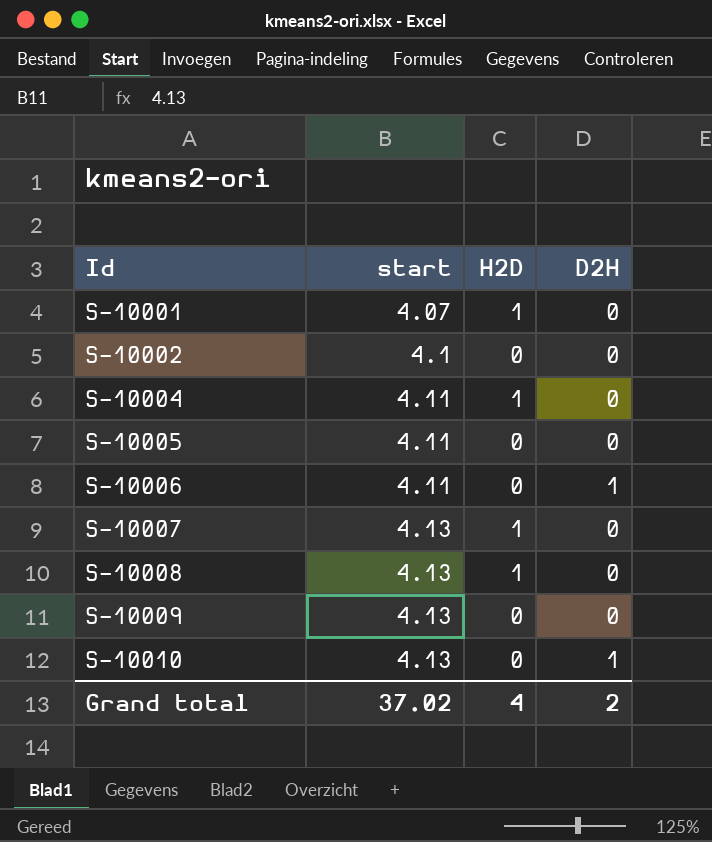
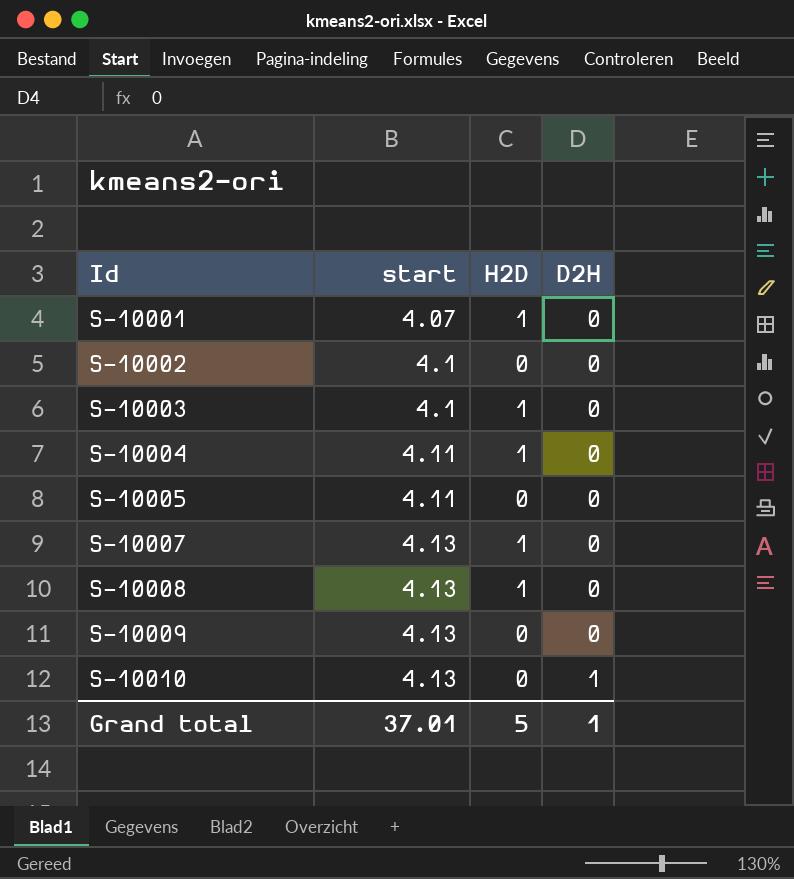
row S-10006: 4.11 | 0 | 1 -> none
row S-10003: none -> 4.1 | 1 | 0
Grand total | start: 37.02 -> 37.01
Grand total | H2D: 4 -> 5
Grand total | D2H: 2 -> 1

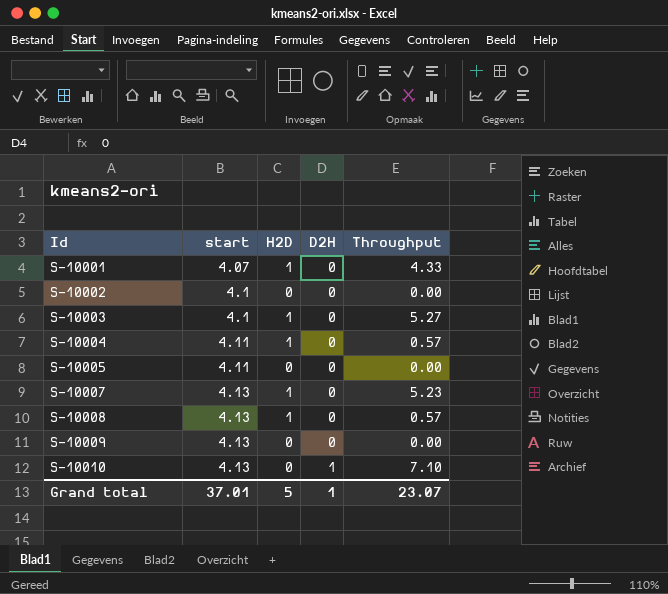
column Throughput | position: none -> 5

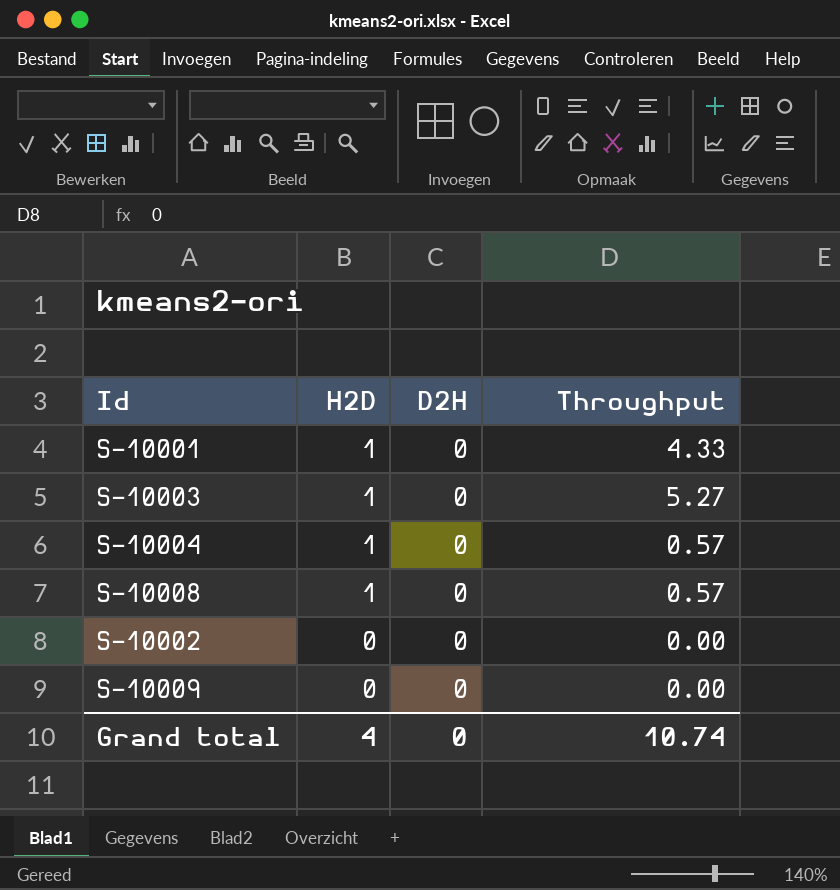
row order: Id ascending -> H2D descending
column start | position: 2 -> none
row S-10005: 4.11 | 0 | 0 | 0.00 -> none
row S-10007: 4.13 | 1 | 0 | 5.23 -> none
row S-10010: 4.13 | 0 | 1 | 7.10 -> none
Grand total | H2D: 5 -> 4
Grand total | D2H: 1 -> 0
Grand total | Throughput: 23.07 -> 10.74

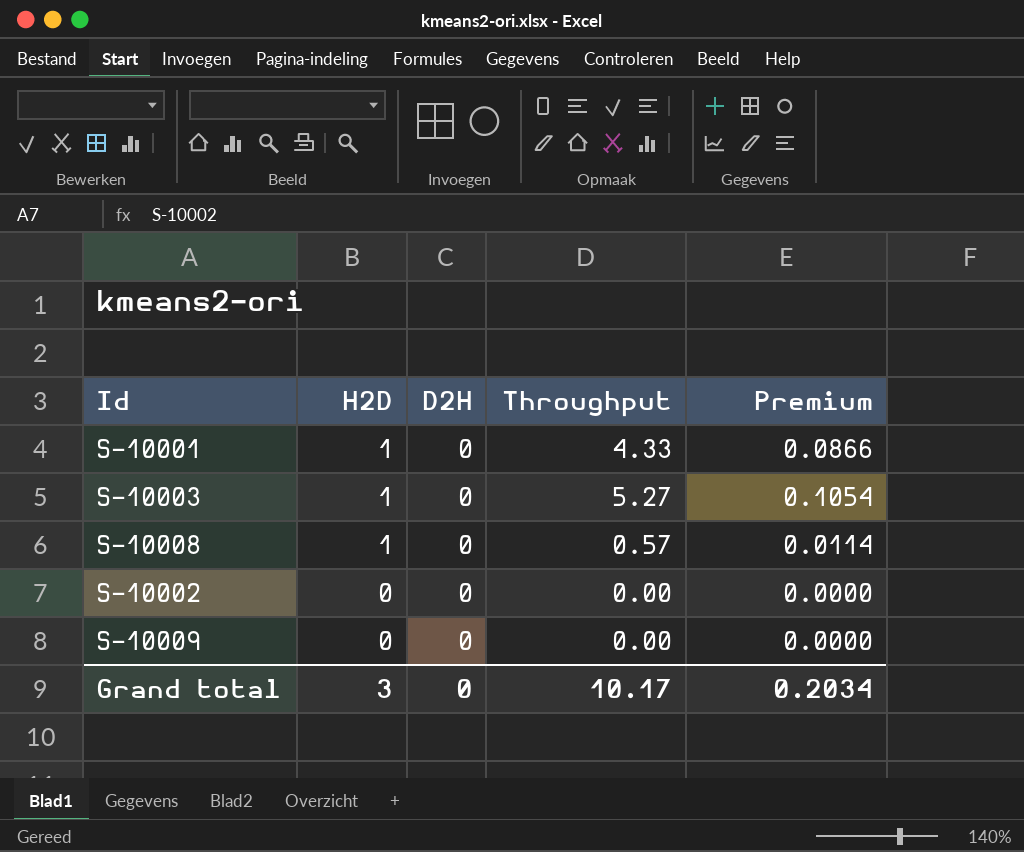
column Premium | formula: none -> [Throughput] * 0.02
row S-10004: 1 | 0 | 0.57 -> none
Grand total | H2D: 4 -> 3
Grand total | Throughput: 10.74 -> 10.17

